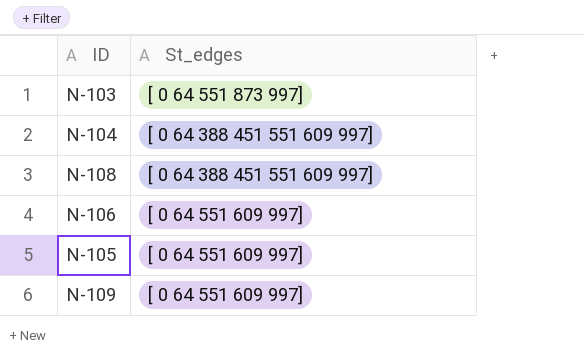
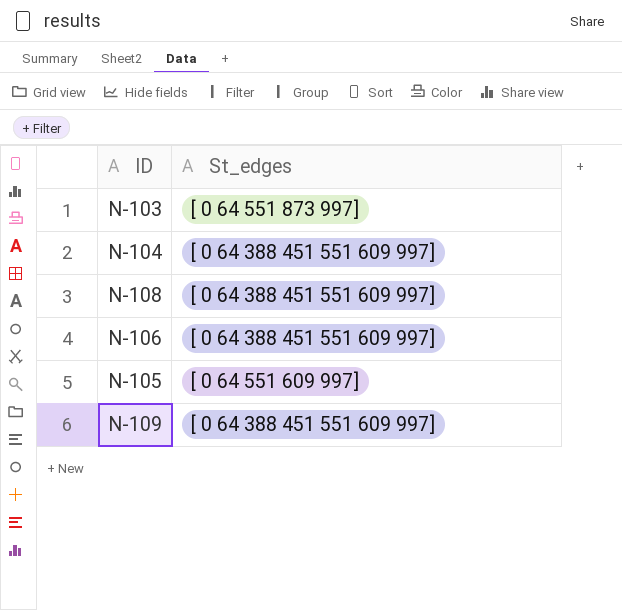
N-106 | St_edges: [ 0 64 551 609 997] -> [ 0 64 388 451 551 609 997]
N-109 | St_edges: [ 0 64 551 609 997] -> [ 0 64 388 451 551 609 997]

